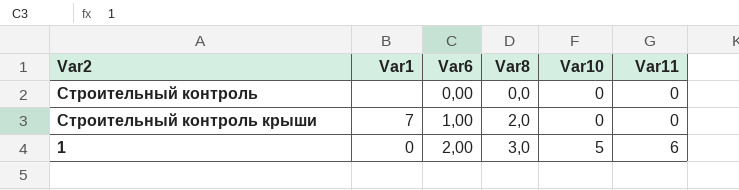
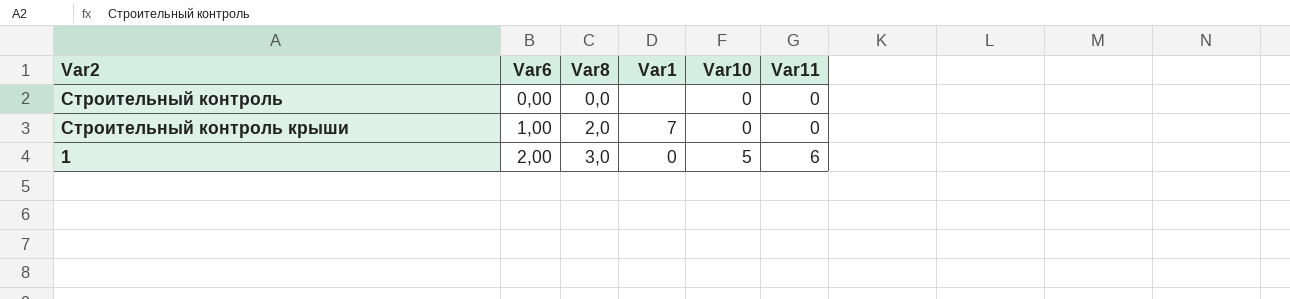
column Var1 | position: 2 -> 4

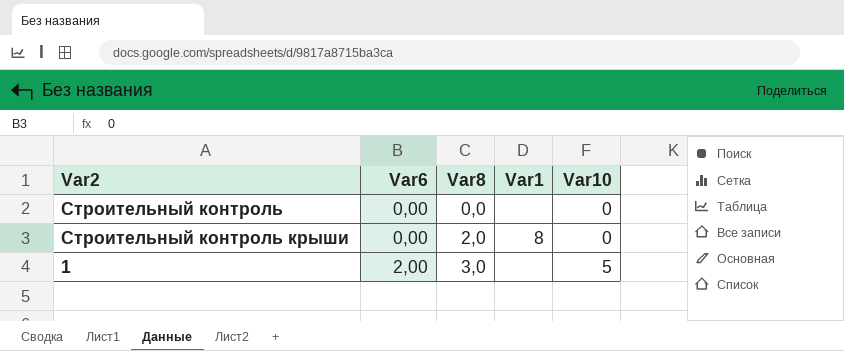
column Var11 | position: 6 -> none
Строительный контроль крыши | Var6: 1,00 -> 0,00
Строительный контроль крыши | Var1: 7 -> 8
1 | Var1: 0 -> none

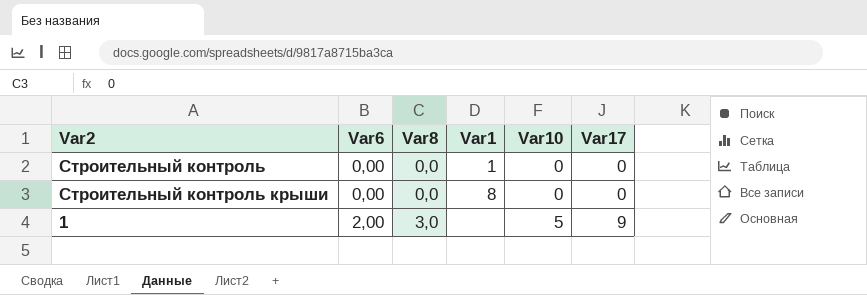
column Var17 | position: none -> 6
Строительный контроль | Var1: none -> 1
Строительный контроль крыши | Var8: 2,0 -> 0,0

